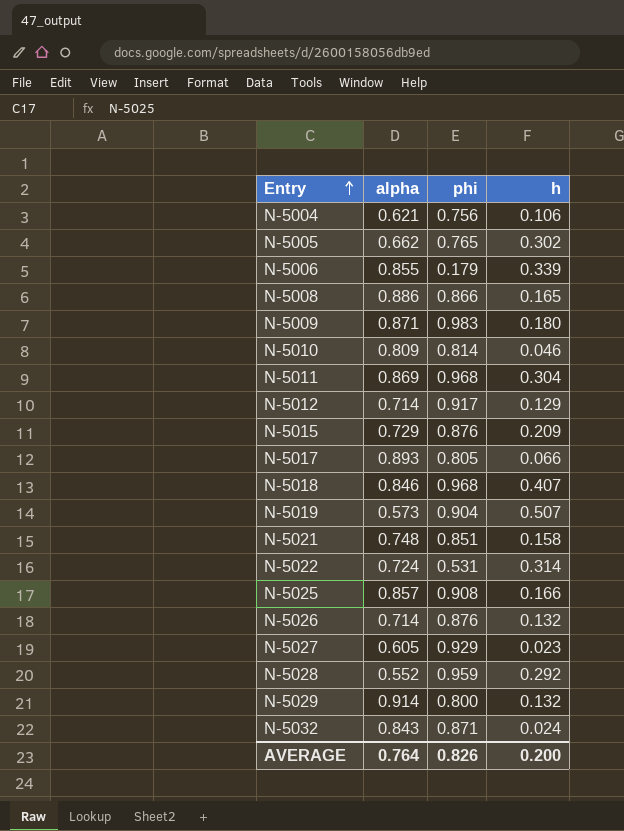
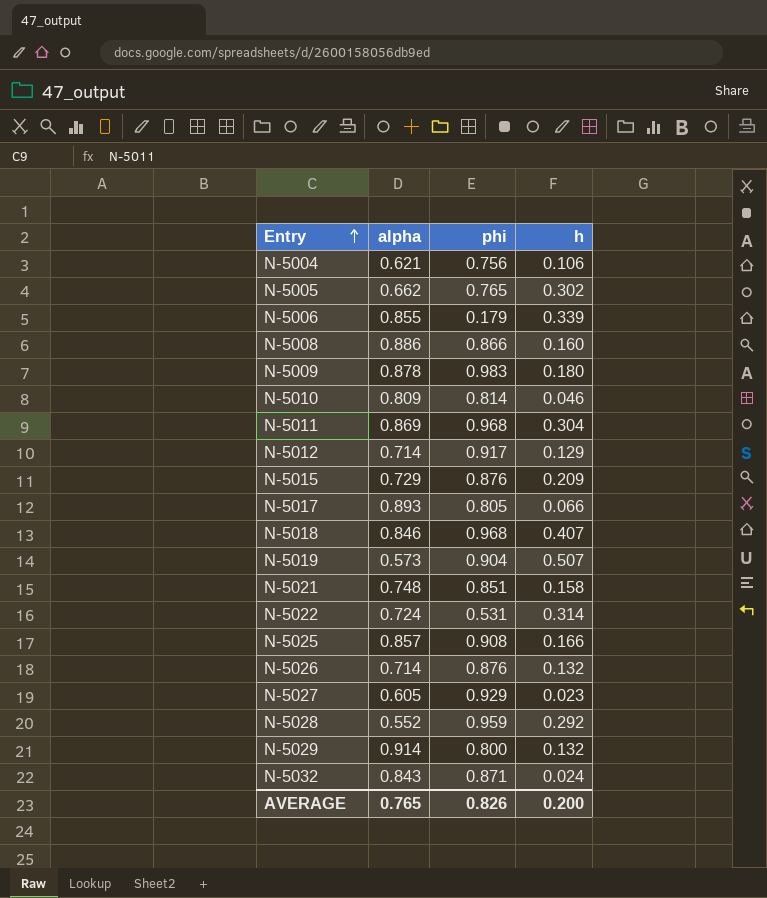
N-5008 | h: 0.165 -> 0.160
N-5009 | alpha: 0.871 -> 0.878
AVERAGE | alpha: 0.764 -> 0.765

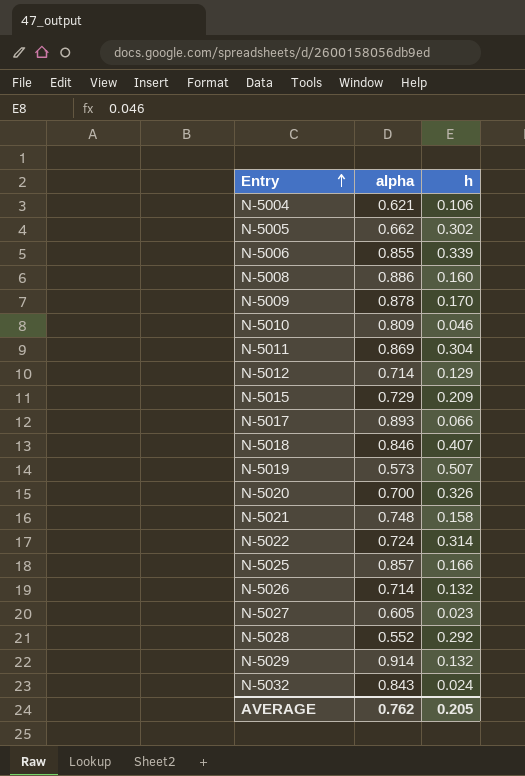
column phi | position: 3 -> none
N-5009 | h: 0.180 -> 0.170
row N-5020: none -> 0.700 | 0.326
AVERAGE | alpha: 0.765 -> 0.762
AVERAGE | h: 0.200 -> 0.205

